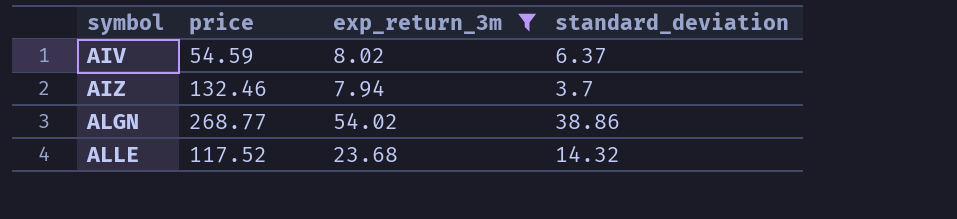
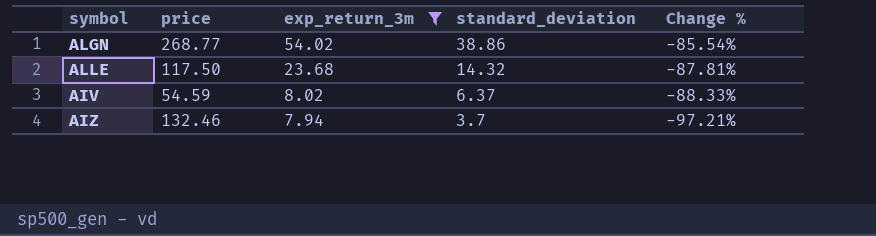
row order: symbol ascending -> exp_return_3m descending
column Change % | formula: none -> ([standard_deviation] - [price]) / [price]
ALLE | price: 117.52 -> 117.50

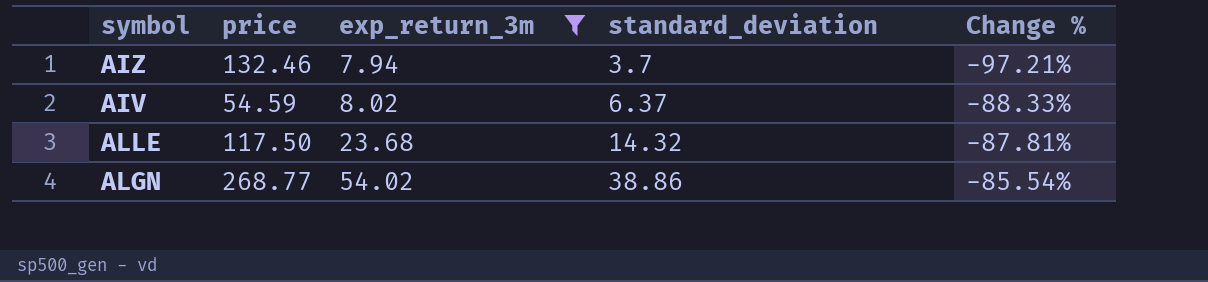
row order: exp_return_3m descending -> exp_return_3m ascending

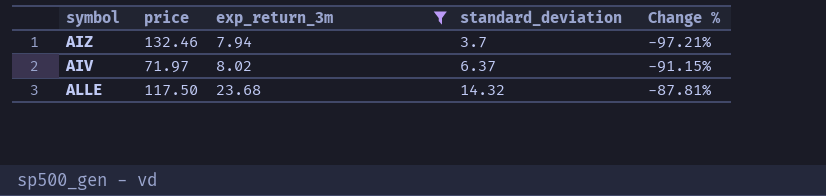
row ALGN: 268.77 | 54.02 | 38.86 | -85.54% -> none
AIV | price: 54.59 -> 71.97
AIV | Change %: -88.33% -> -91.15%

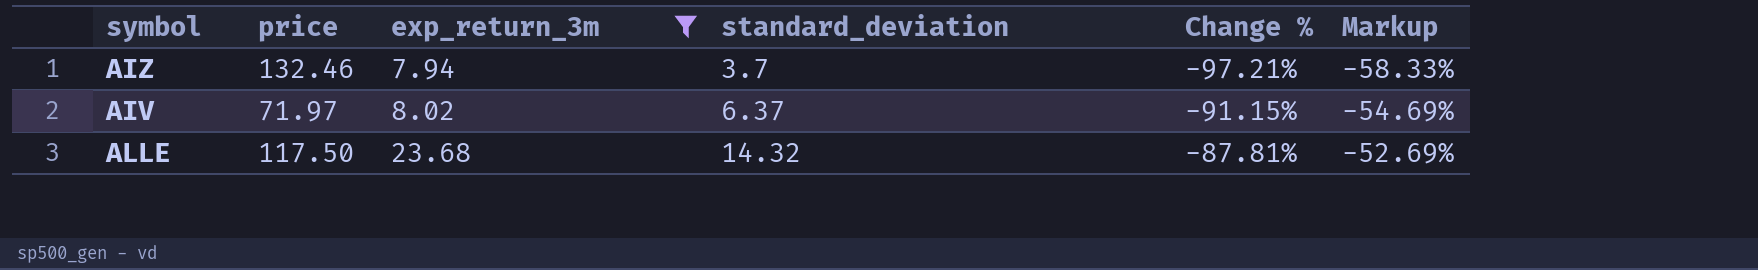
column Markup | formula: none -> [Change %] * 0.6

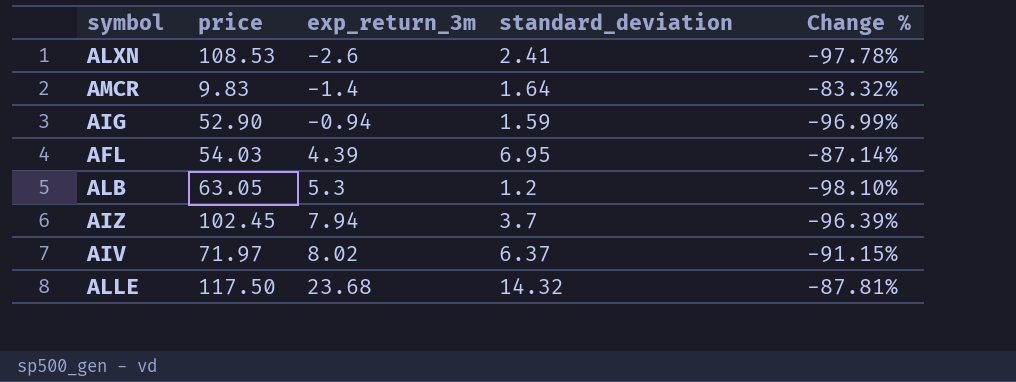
filter: exp_return_3m >= 7.94 -> none
column Markup | formula: [Change %] * 0.6 -> none
AIZ | price: 132.46 -> 102.45
AIZ | Change %: -97.21% -> -96.39%

